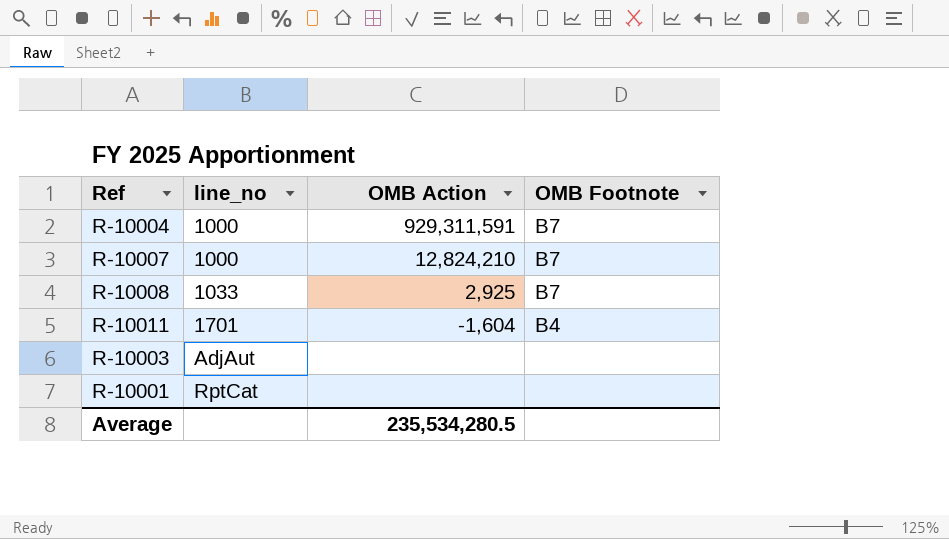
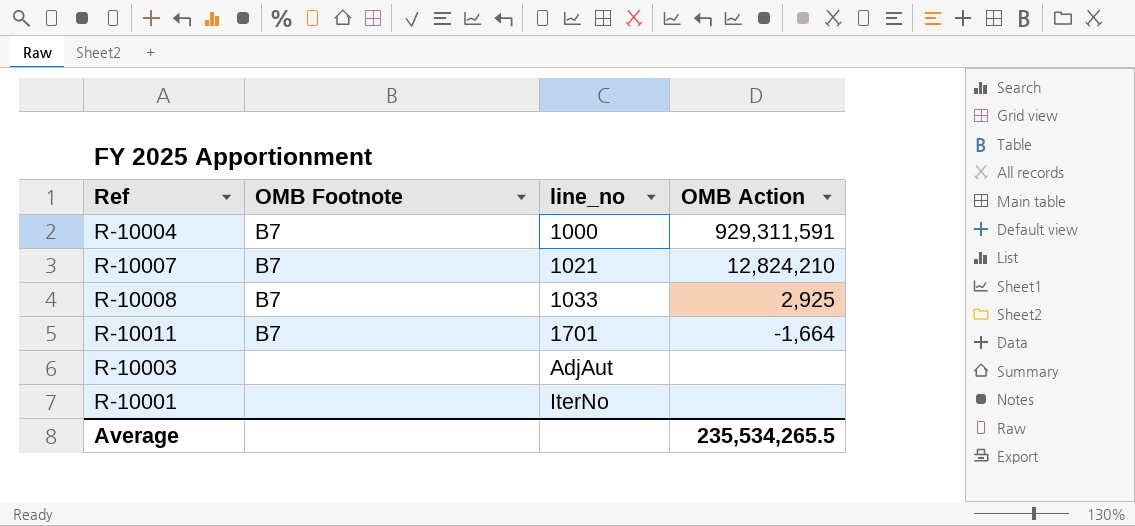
column OMB Footnote | position: 4 -> 2
R-10007 | line_no: 1000 -> 1021
R-10011 | OMB Footnote: B4 -> B7
R-10011 | OMB Action: -1,604 -> -1,664
R-10001 | line_no: RptCat -> IterNo
Average | OMB Action: 235,534,280.5 -> 235,534,265.5

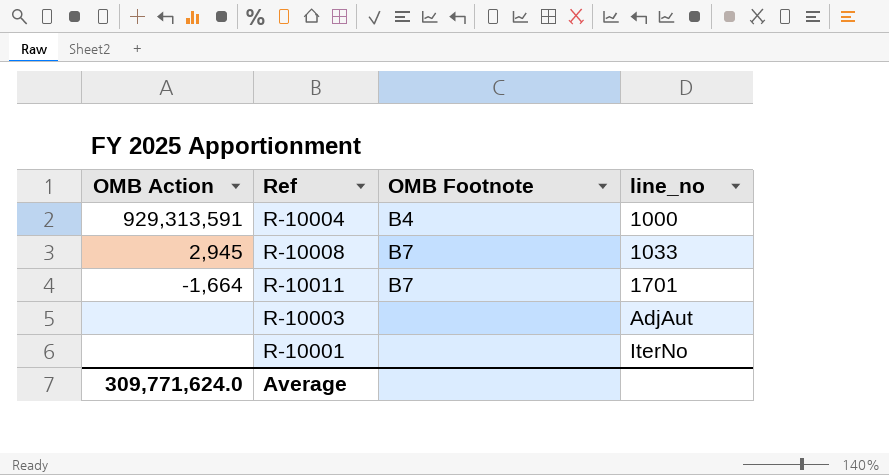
column OMB Action | position: 4 -> 1
row R-10007: B7 | 1021 | 12,824,210 -> none
R-10004 | OMB Action: 929,311,591 -> 929,313,591
R-10004 | OMB Footnote: B7 -> B4
R-10008 | OMB Action: 2,925 -> 2,945
Average | OMB Action: 235,534,265.5 -> 309,771,624.0

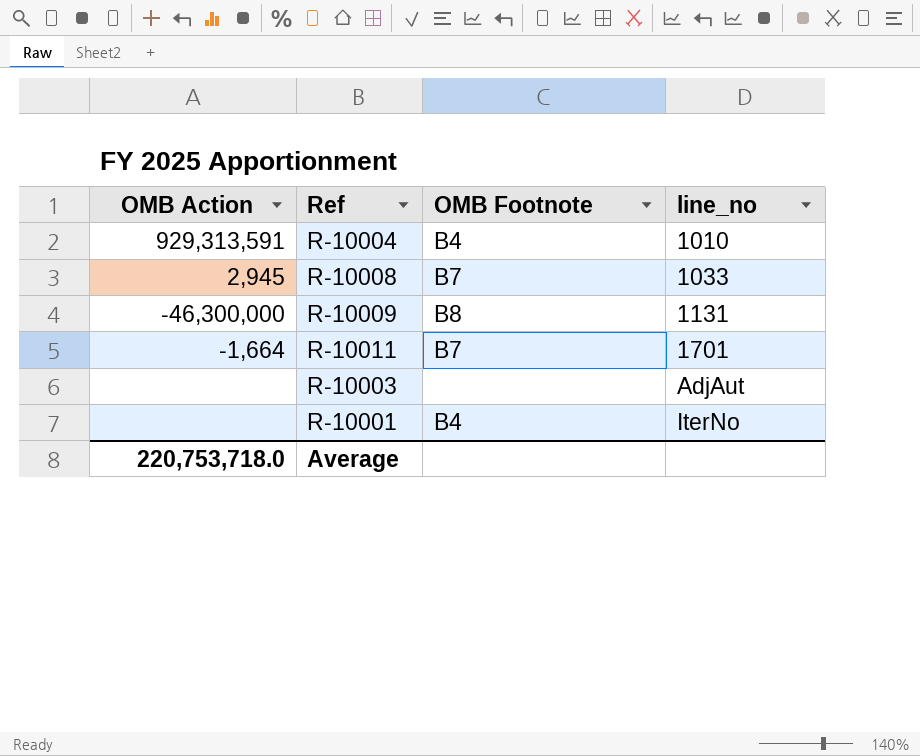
R-10004 | line_no: 1000 -> 1010
row R-10009: none -> -46,300,000 | B8 | 1131
R-10001 | OMB Footnote: none -> B4
Average | OMB Action: 309,771,624.0 -> 220,753,718.0

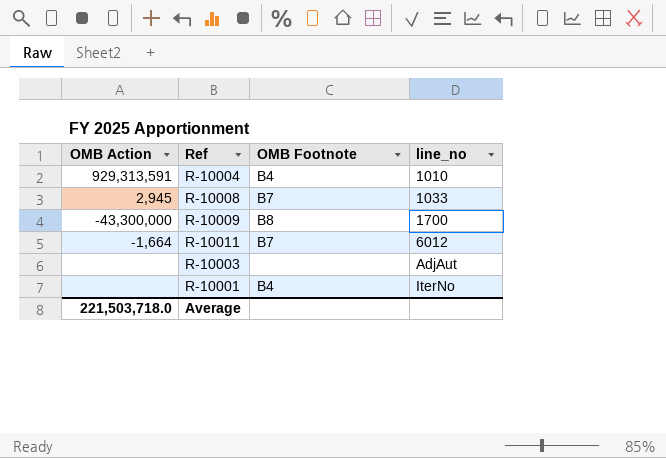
R-10009 | OMB Action: -46,300,000 -> -43,300,000
R-10009 | line_no: 1131 -> 1700
R-10011 | line_no: 1701 -> 6012
Average | OMB Action: 220,753,718.0 -> 221,503,718.0

